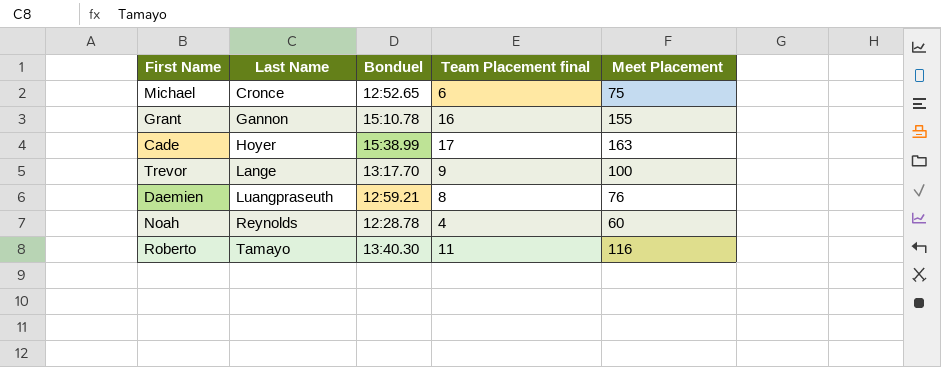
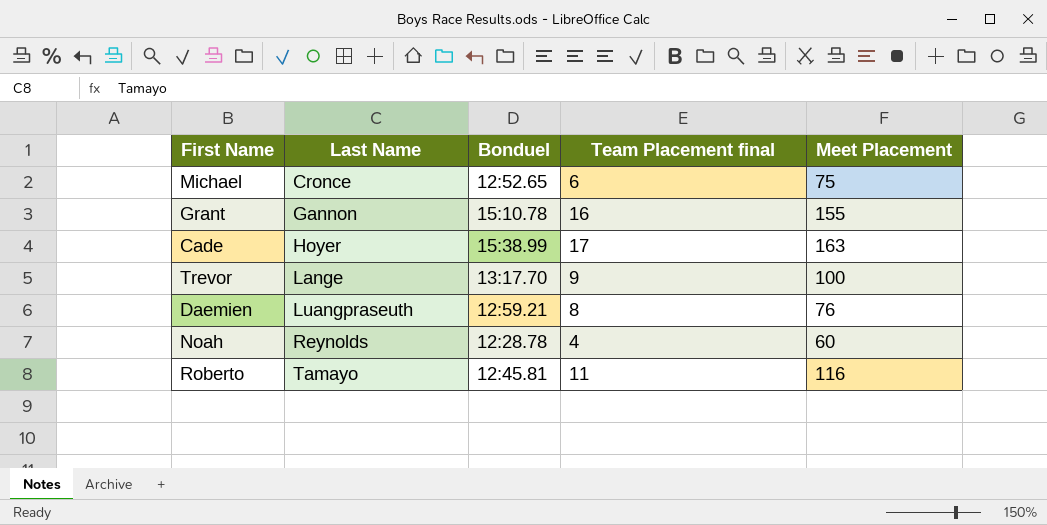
Roberto | Bonduel: 13:40.30 -> 12:45.81

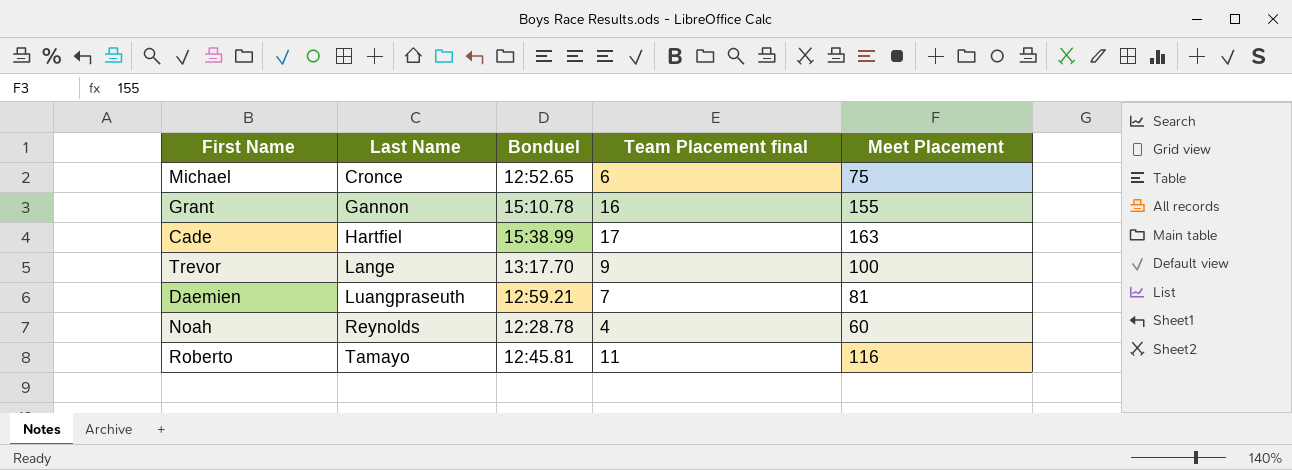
Cade | Last Name: Hoyer -> Hartfiel
Daemien | Team Placement final: 8 -> 7
Daemien | Meet Placement: 76 -> 81

